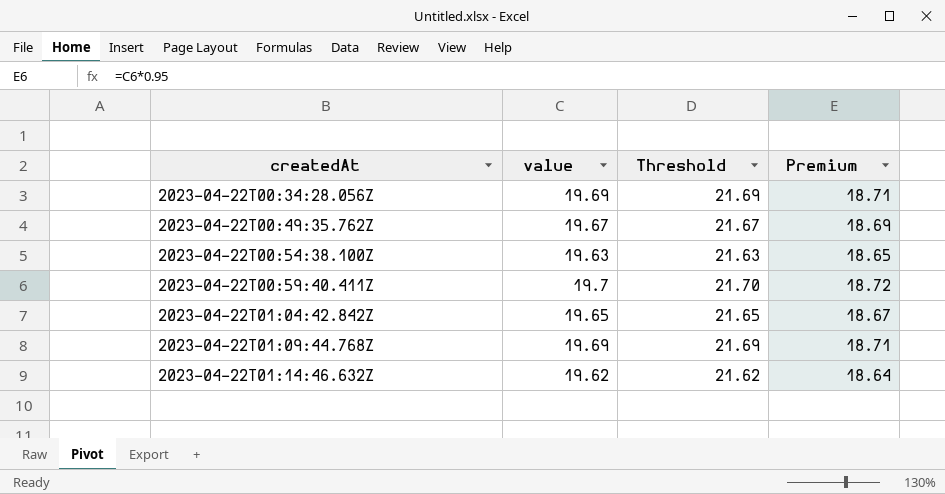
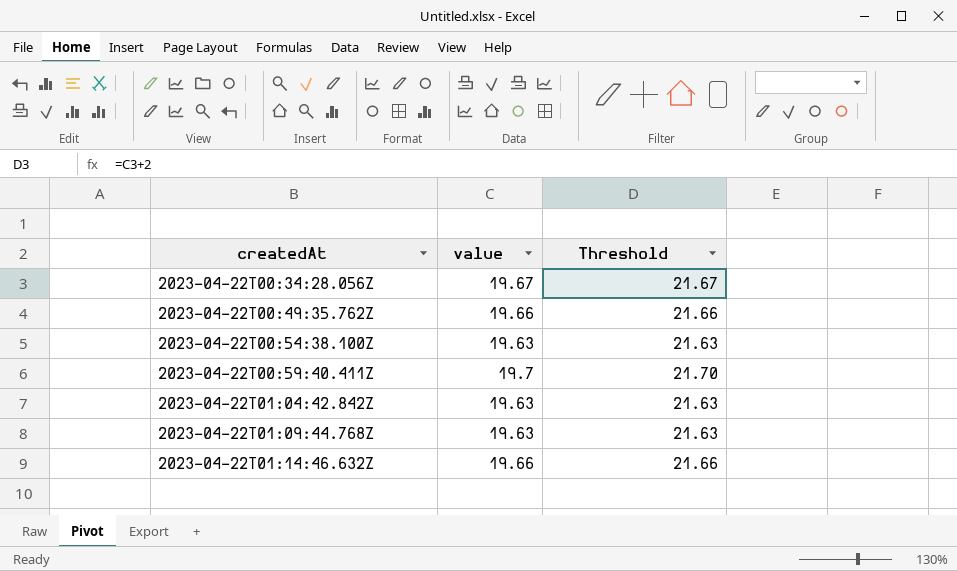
column Premium | formula: [value] * 0.95 -> none
2023-04-22T00:34:28.056Z | value: 19.69 -> 19.67
2023-04-22T00:34:28.056Z | Threshold: 21.69 -> 21.67
2023-04-22T00:49:35.762Z | value: 19.67 -> 19.66
2023-04-22T00:49:35.762Z | Threshold: 21.67 -> 21.66
2023-04-22T01:04:42.842Z | value: 19.65 -> 19.63
2023-04-22T01:04:42.842Z | Threshold: 21.65 -> 21.63
2023-04-22T01:09:44.768Z | value: 19.69 -> 19.63
2023-04-22T01:09:44.768Z | Threshold: 21.69 -> 21.63
2023-04-22T01:14:46.632Z | value: 19.62 -> 19.66
2023-04-22T01:14:46.632Z | Threshold: 21.62 -> 21.66

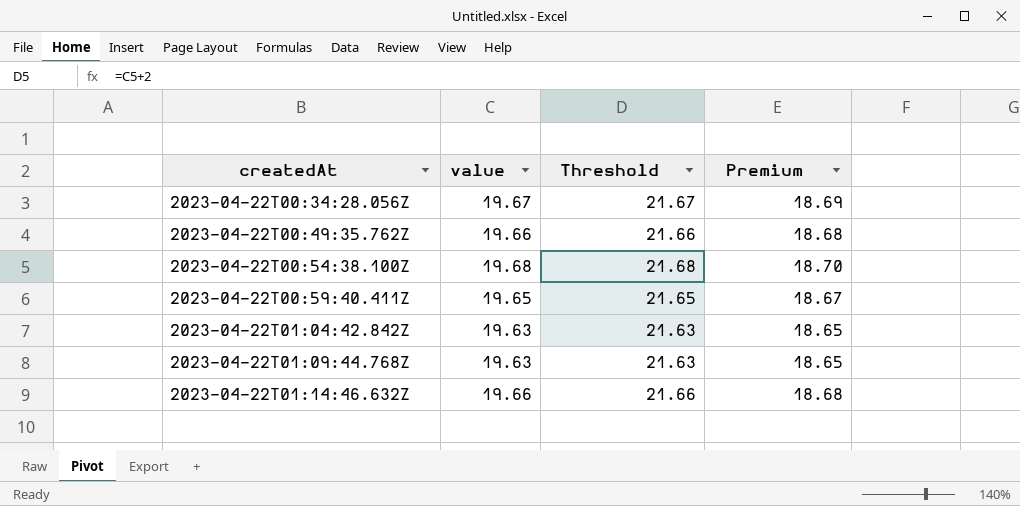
column Premium | formula: none -> [value] * 0.95
2023-04-22T00:54:38.100Z | value: 19.63 -> 19.68
2023-04-22T00:54:38.100Z | Threshold: 21.63 -> 21.68
2023-04-22T00:59:40.411Z | value: 19.7 -> 19.65
2023-04-22T00:59:40.411Z | Threshold: 21.70 -> 21.65

